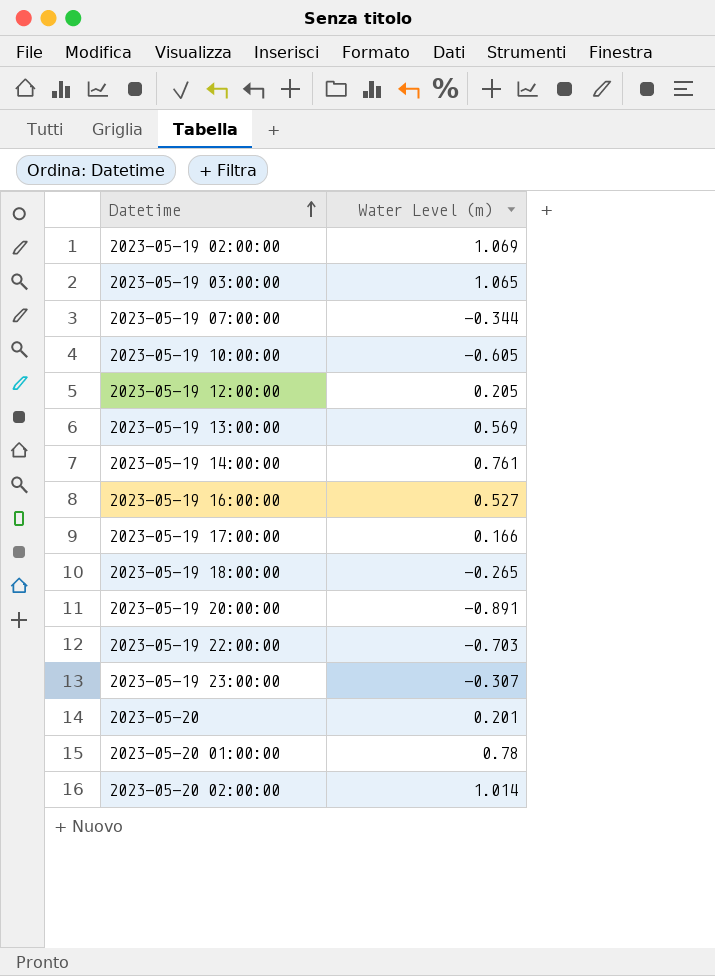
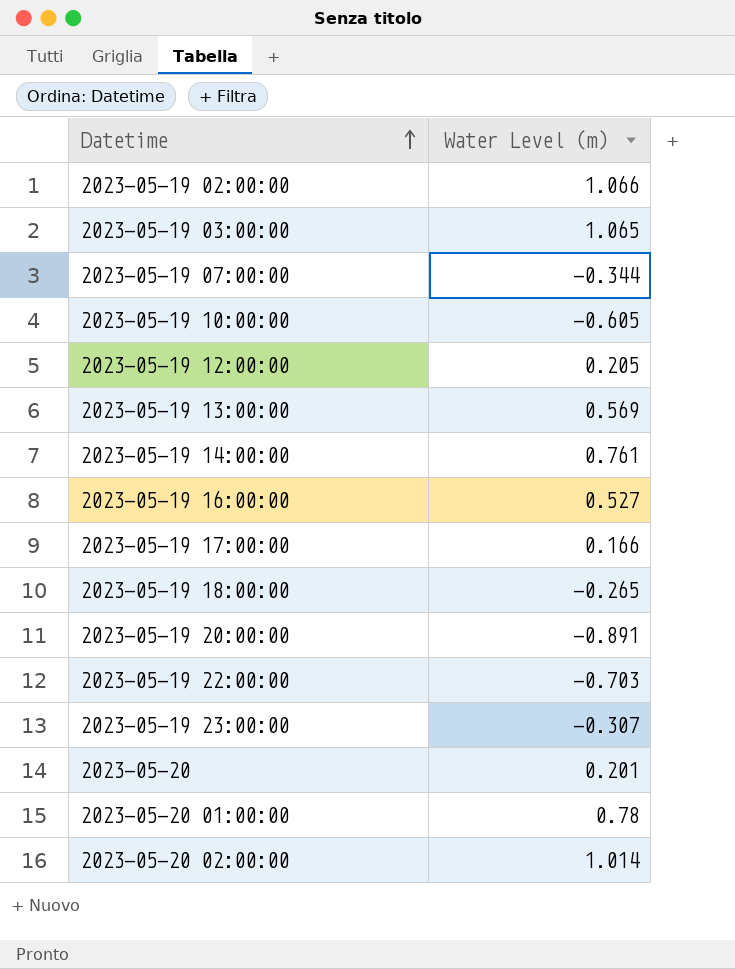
2023-05-19 02:00:00 | Water Level (m): 1.069 -> 1.066

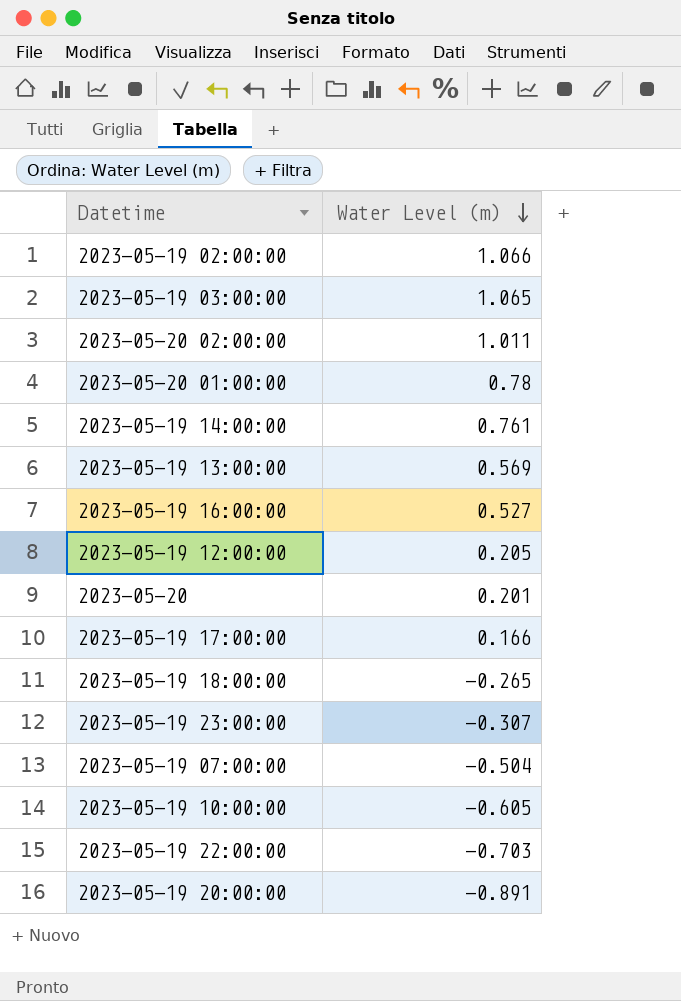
row order: Datetime ascending -> Water Level (m) descending
2023-05-20 02:00:00 | Water Level (m): 1.014 -> 1.011
2023-05-19 07:00:00 | Water Level (m): -0.344 -> -0.504

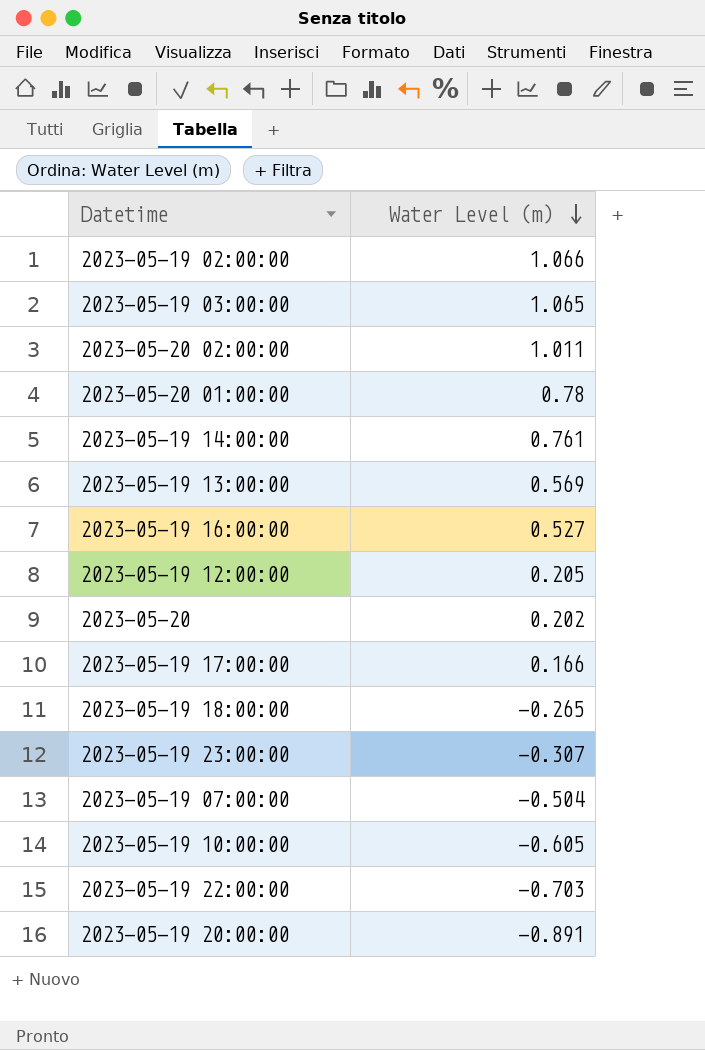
2023-05-20 | Water Level (m): 0.201 -> 0.202

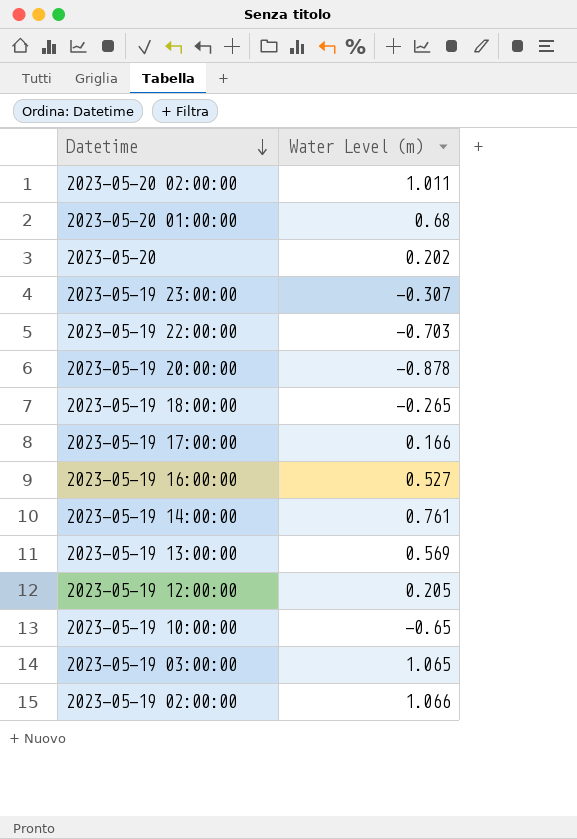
row order: Water Level (m) descending -> Datetime descending
row 2023-05-19 07:00:00: -0.504 -> none
2023-05-20 01:00:00 | Water Level (m): 0.78 -> 0.68
2023-05-19 20:00:00 | Water Level (m): -0.891 -> -0.878
2023-05-19 10:00:00 | Water Level (m): -0.605 -> -0.65

